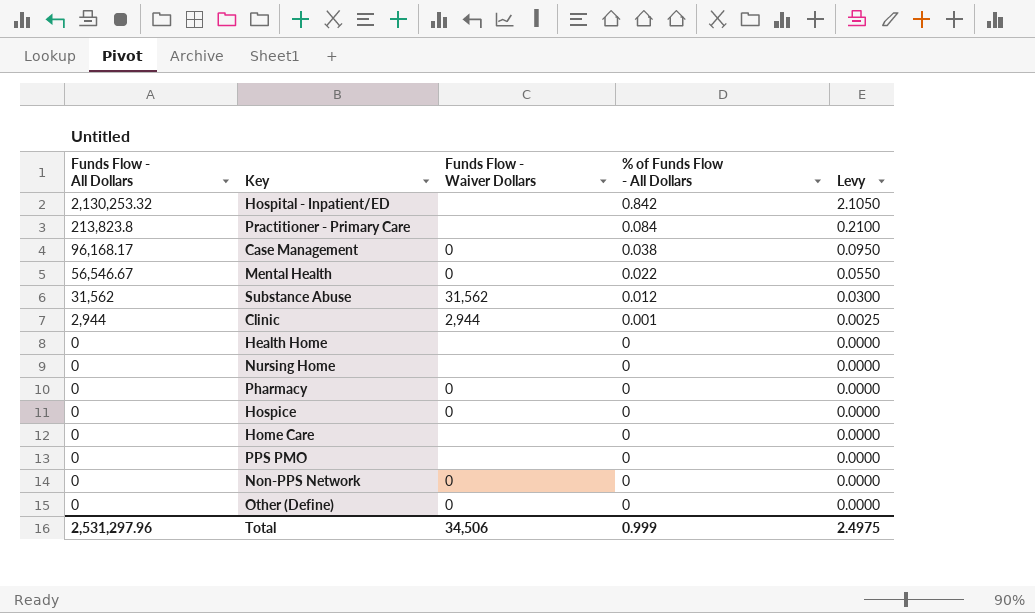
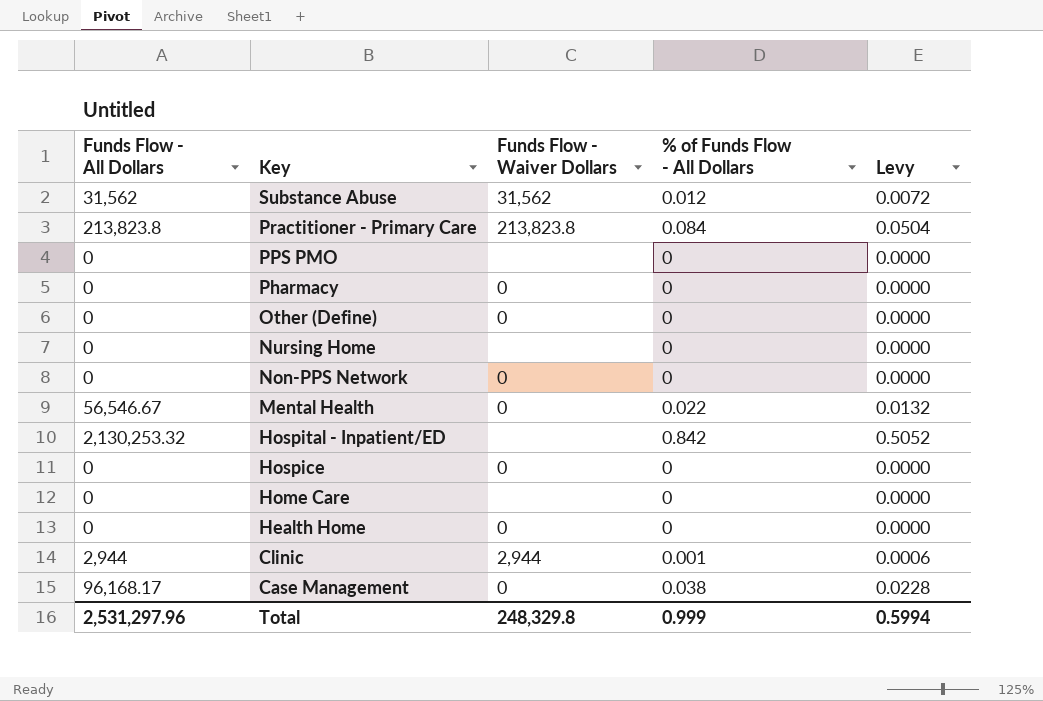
row order: Funds Flow - All Dollars descending -> Key descending
column Levy | formula: [% of Funds Flow - All Dollars] * 2.5 -> [% of Funds Flow - All Dollars] * 0.6
Practitioner - Primary Care | Funds Flow - Waiver Dollars: none -> 213,823.8
Health Home | Funds Flow - Waiver Dollars: none -> 0
Total | Funds Flow - Waiver Dollars: 34,506 -> 248,329.8
Total | Levy: 2.4975 -> 0.5994

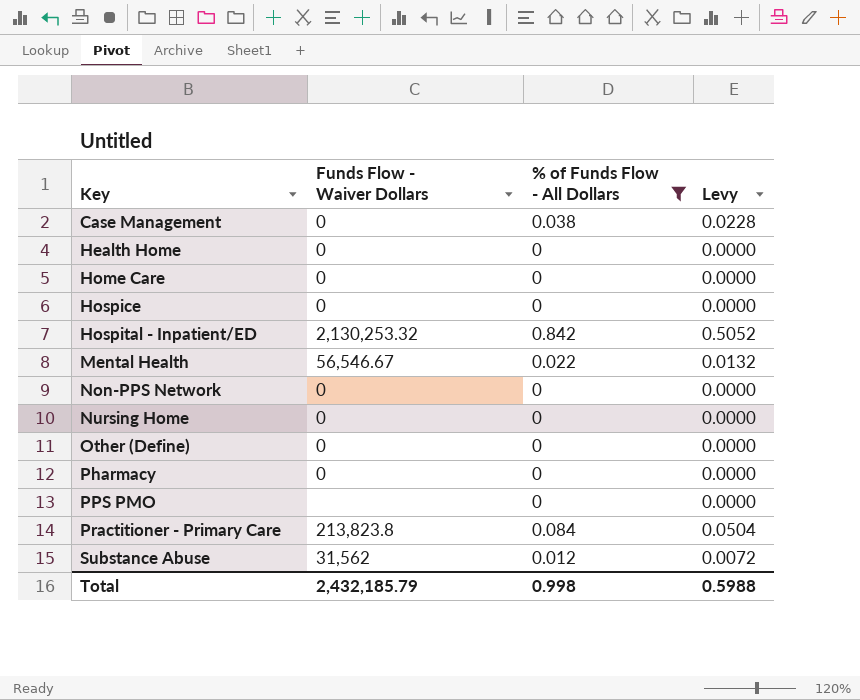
filter: none -> % of Funds Flow - All Dollars != 0.001
row order: Key descending -> Key ascending
column Funds Flow - All Dollars | position: 1 -> none
Home Care | Funds Flow - Waiver Dollars: none -> 0
Hospital - Inpatient/ED | Funds Flow - Waiver Dollars: none -> 2,130,253.32
Mental Health | Funds Flow - Waiver Dollars: 0 -> 56,546.67
Nursing Home | Funds Flow - Waiver Dollars: none -> 0
Total | Funds Flow - Waiver Dollars: 248,329.8 -> 2,432,185.79
Total | % of Funds Flow - All Dollars: 0.999 -> 0.998
Total | Levy: 0.5994 -> 0.5988

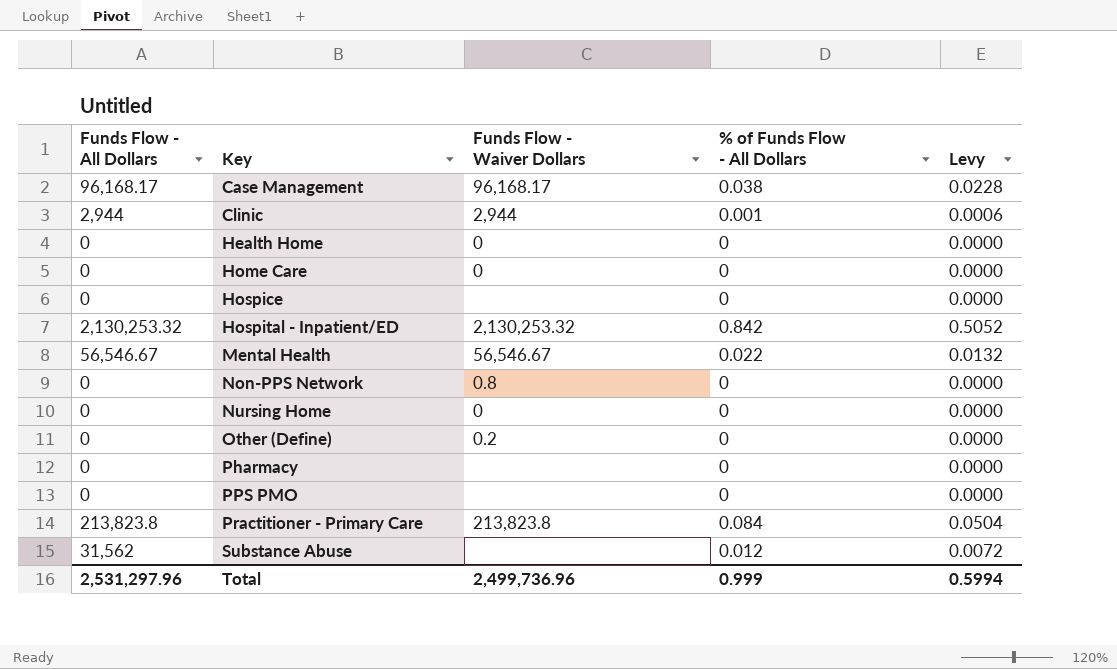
filter: % of Funds Flow - All Dollars != 0.001 -> none
column Funds Flow - All Dollars | position: none -> 1
Case Management | Funds Flow - Waiver Dollars: 0 -> 96,168.17
Hospice | Funds Flow - Waiver Dollars: 0 -> none
Non-PPS Network | Funds Flow - Waiver Dollars: 0 -> 0.8
Other (Define) | Funds Flow - Waiver Dollars: 0 -> 0.2
Pharmacy | Funds Flow - Waiver Dollars: 0 -> none
Substance Abuse | Funds Flow - Waiver Dollars: 31,562 -> none
Total | Funds Flow - Waiver Dollars: 2,432,185.79 -> 2,499,736.96
Total | % of Funds Flow - All Dollars: 0.998 -> 0.999
Total | Levy: 0.5988 -> 0.5994

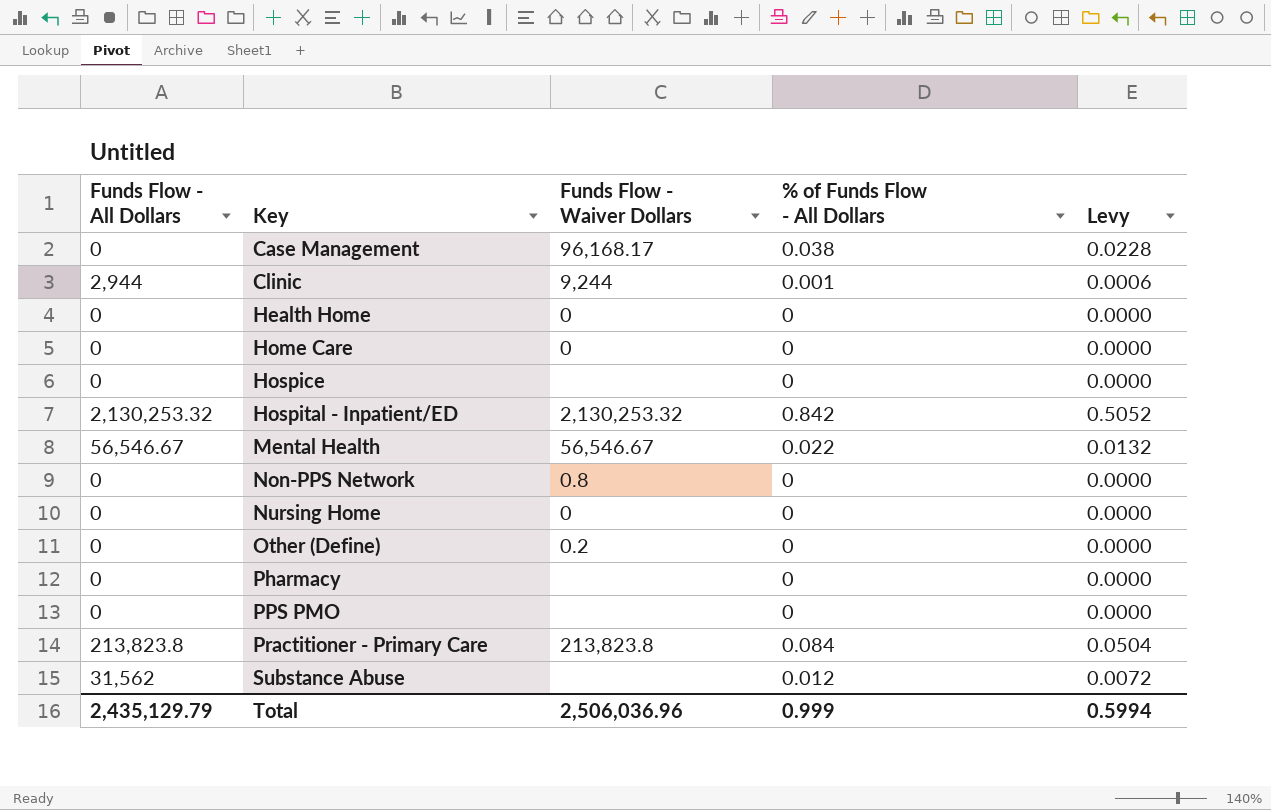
Case Management | Funds Flow - All Dollars: 96,168.17 -> 0
Clinic | Funds Flow - Waiver Dollars: 2,944 -> 9,244
Total | Funds Flow - All Dollars: 2,531,297.96 -> 2,435,129.79
Total | Funds Flow - Waiver Dollars: 2,499,736.96 -> 2,506,036.96

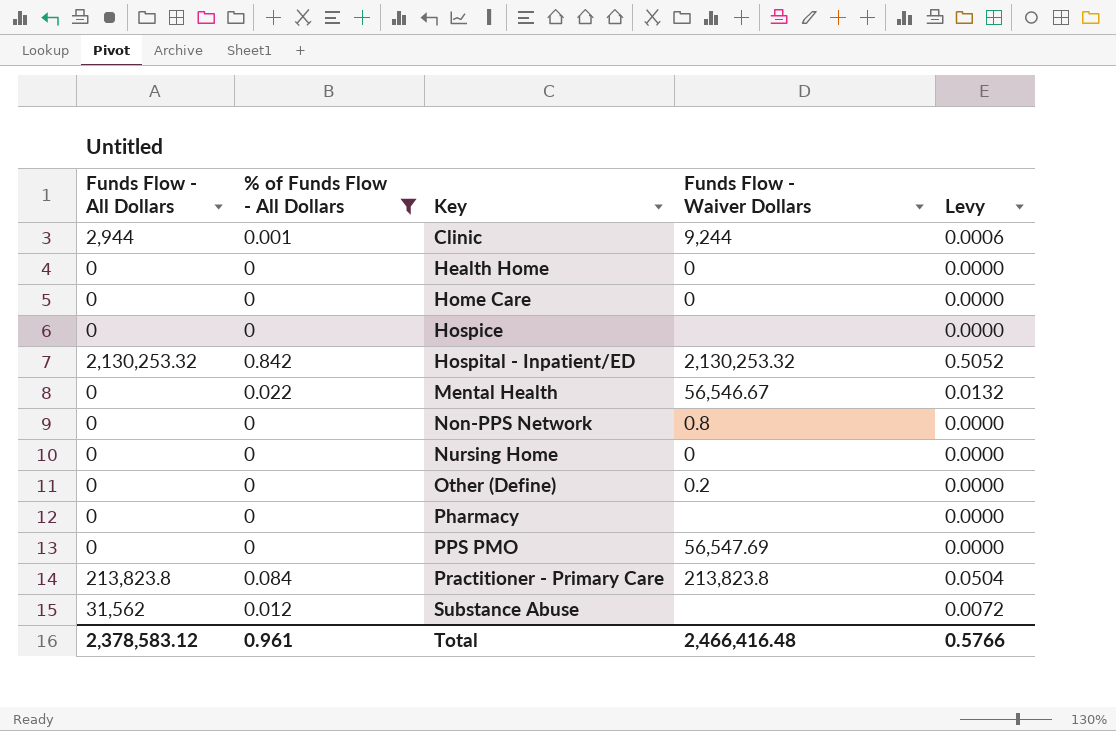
filter: none -> % of Funds Flow - All Dollars != 0.038
column % of Funds Flow - All Dollars | position: 4 -> 2
Mental Health | Funds Flow - All Dollars: 56,546.67 -> 0
PPS PMO | Funds Flow - Waiver Dollars: none -> 56,547.69
Total | Funds Flow - All Dollars: 2,435,129.79 -> 2,378,583.12
Total | % of Funds Flow - All Dollars: 0.999 -> 0.961
Total | Funds Flow - Waiver Dollars: 2,506,036.96 -> 2,466,416.48
Total | Levy: 0.5994 -> 0.5766

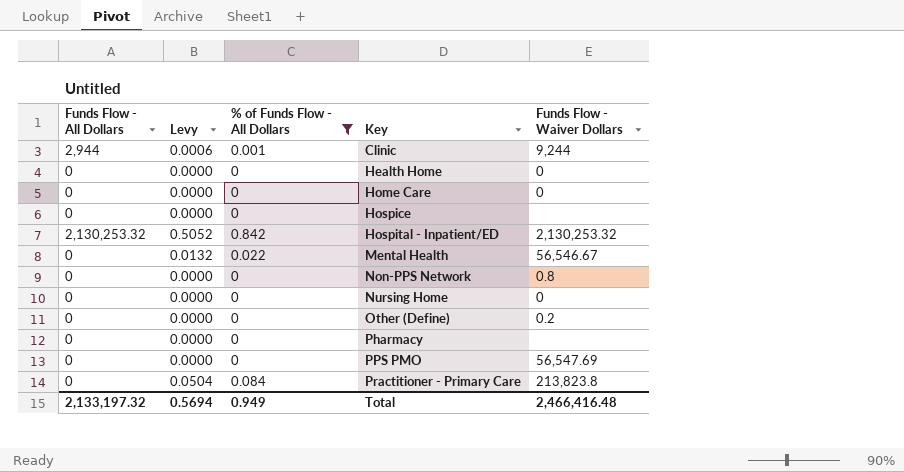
column Levy | position: 5 -> 2
row Substance Abuse: 31,562 | 0.012 | none | 0.0072 -> none
Practitioner - Primary Care | Funds Flow - All Dollars: 213,823.8 -> 0
Total | Funds Flow - All Dollars: 2,378,583.12 -> 2,133,197.32
Total | Levy: 0.5766 -> 0.5694
Total | % of Funds Flow - All Dollars: 0.961 -> 0.949

